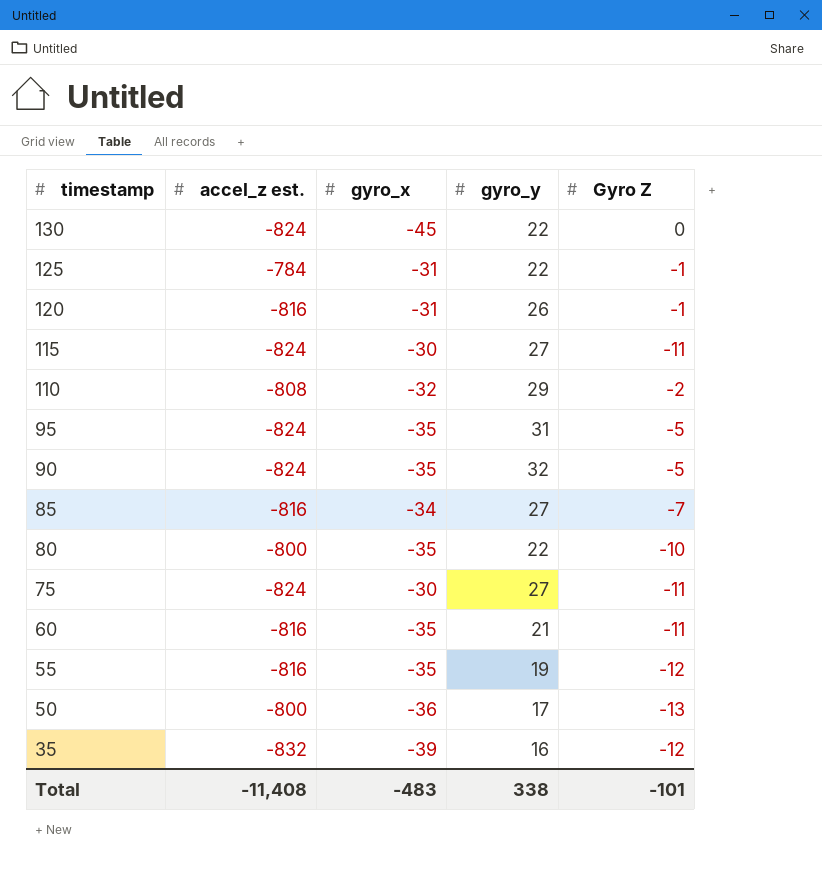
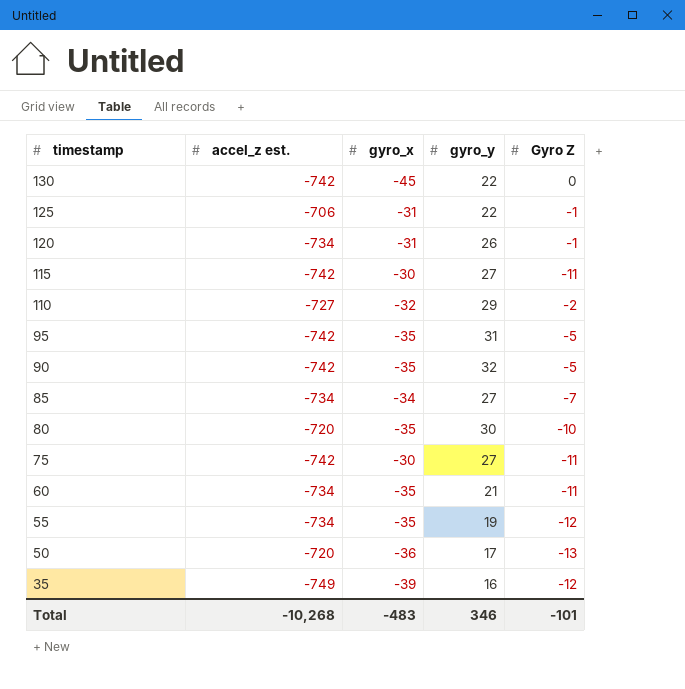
130 | accel_z est.: -824 -> -742
125 | accel_z est.: -784 -> -706
120 | accel_z est.: -816 -> -734
115 | accel_z est.: -824 -> -742
110 | accel_z est.: -808 -> -727
95 | accel_z est.: -824 -> -742
90 | accel_z est.: -824 -> -742
85 | accel_z est.: -816 -> -734
80 | accel_z est.: -800 -> -720
80 | gyro_y: 22 -> 30
75 | accel_z est.: -824 -> -742
60 | accel_z est.: -816 -> -734
55 | accel_z est.: -816 -> -734
50 | accel_z est.: -800 -> -720
35 | accel_z est.: -832 -> -749
Total | accel_z est.: -11,408 -> -10,268
Total | gyro_y: 338 -> 346

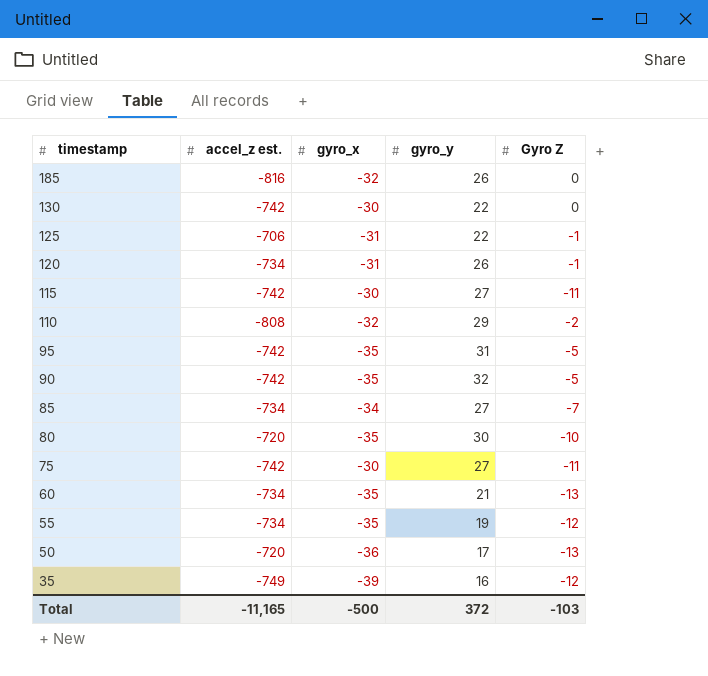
row 185: none -> -816 | -32 | 26 | 0
130 | gyro_x: -45 -> -30
110 | accel_z est.: -727 -> -808
60 | Gyro Z: -11 -> -13
Total | accel_z est.: -10,268 -> -11,165
Total | gyro_x: -483 -> -500
Total | gyro_y: 346 -> 372
Total | Gyro Z: -101 -> -103

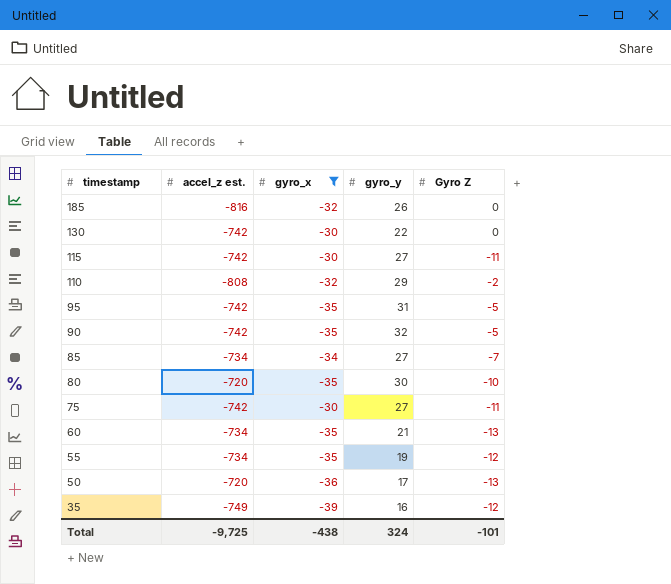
filter: none -> gyro_x != -31
Total | accel_z est.: -11,165 -> -9,725
Total | gyro_x: -500 -> -438
Total | gyro_y: 372 -> 324
Total | Gyro Z: -103 -> -101

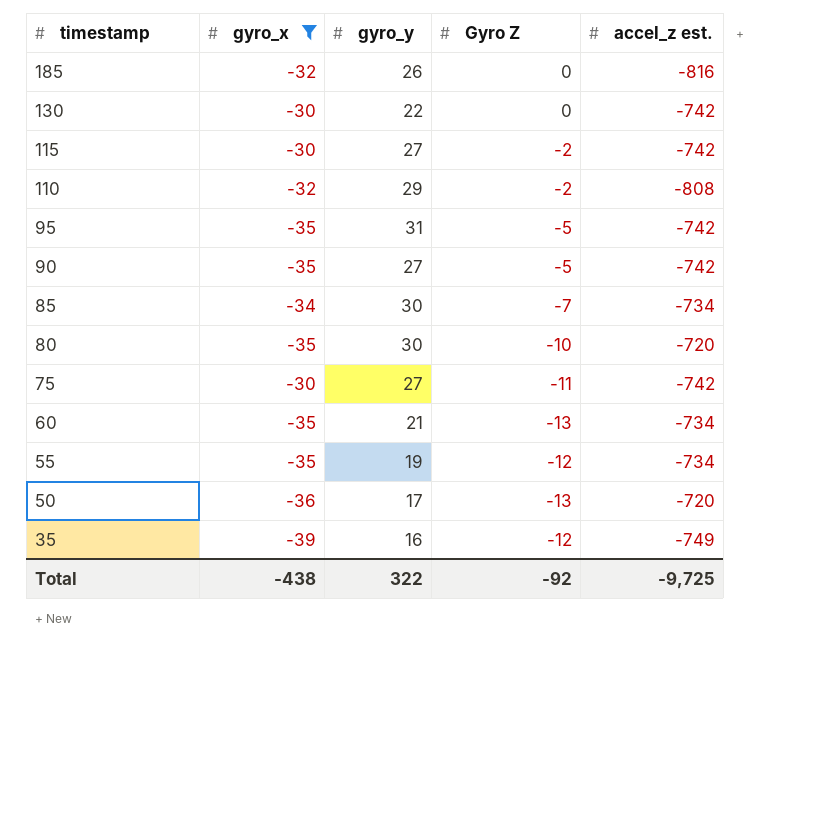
column accel_z est. | position: 2 -> 5
115 | Gyro Z: -11 -> -2
90 | gyro_y: 32 -> 27
85 | gyro_y: 27 -> 30
Total | gyro_y: 324 -> 322
Total | Gyro Z: -101 -> -92

